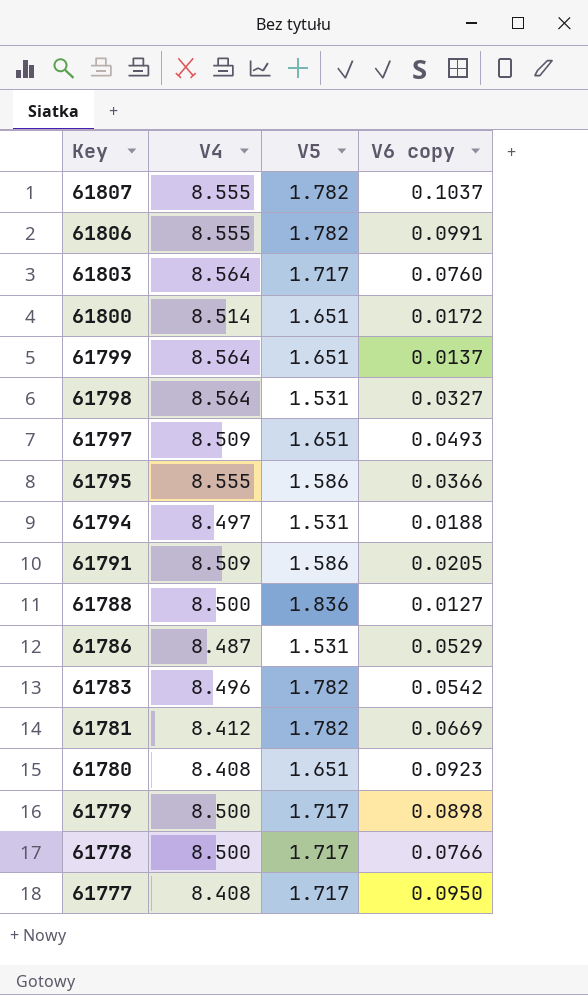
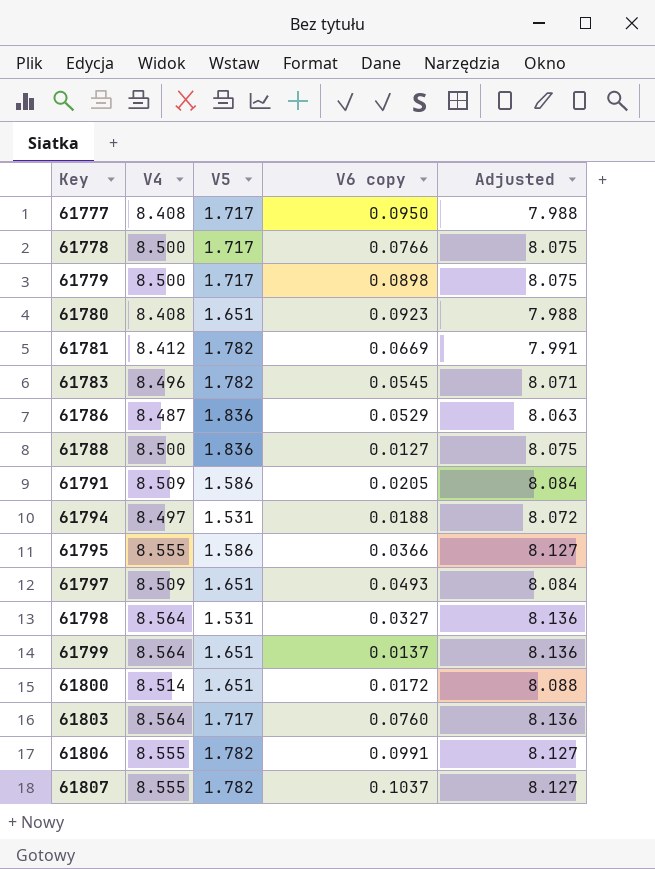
row order: Key descending -> Key ascending
column Adjusted | formula: none -> [V4] * 0.95
61783 | V6 copy: 0.0542 -> 0.0545
61786 | V5: 1.531 -> 1.836

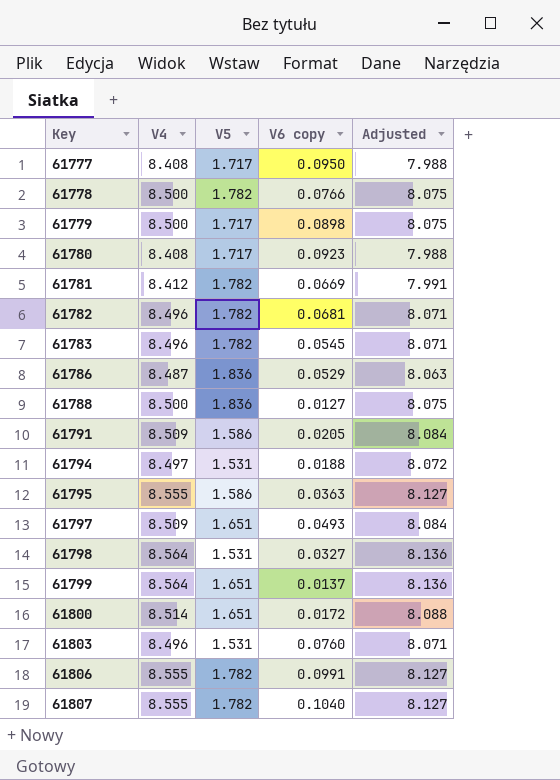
61778 | V5: 1.717 -> 1.782
61780 | V5: 1.651 -> 1.717
row 61782: none -> 8.496 | 1.782 | 0.0681 | 8.071
61795 | V6 copy: 0.0366 -> 0.0363
61803 | V4: 8.564 -> 8.496
61803 | V5: 1.717 -> 1.531
61803 | Adjusted: 8.136 -> 8.071
61807 | V6 copy: 0.1037 -> 0.1040

